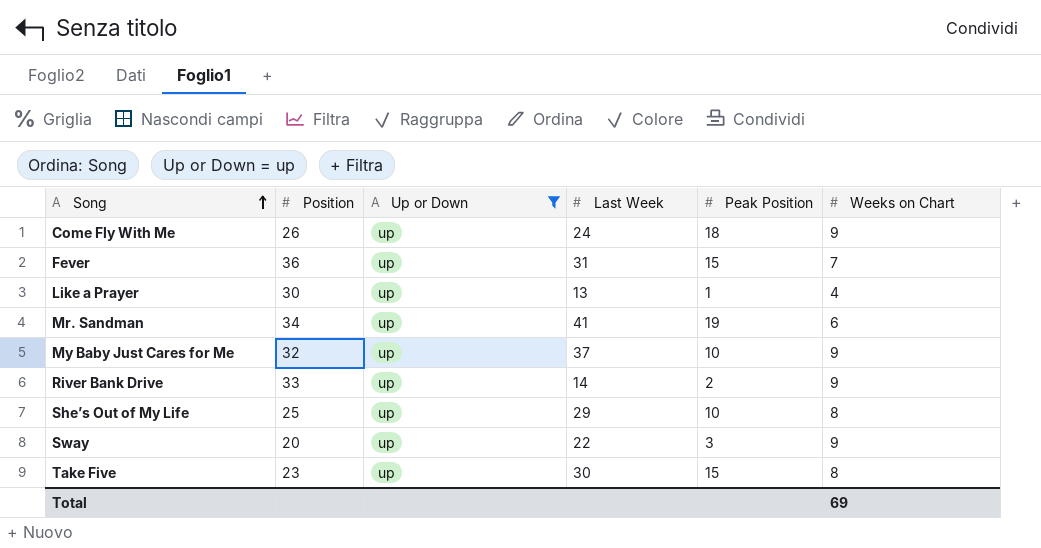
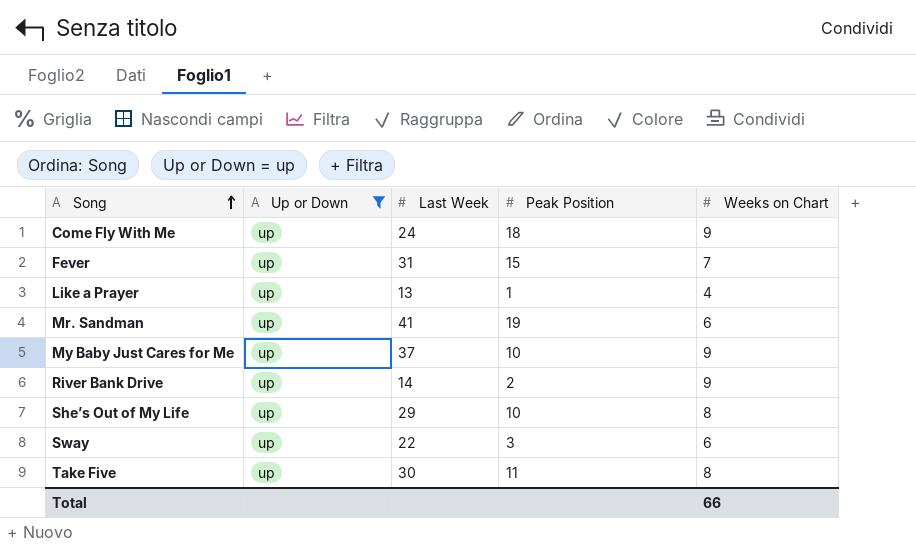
column Position | position: 2 -> none
Sway | Weeks on Chart: 9 -> 6
Take Five | Peak Position: 15 -> 11
Total | Weeks on Chart: 69 -> 66

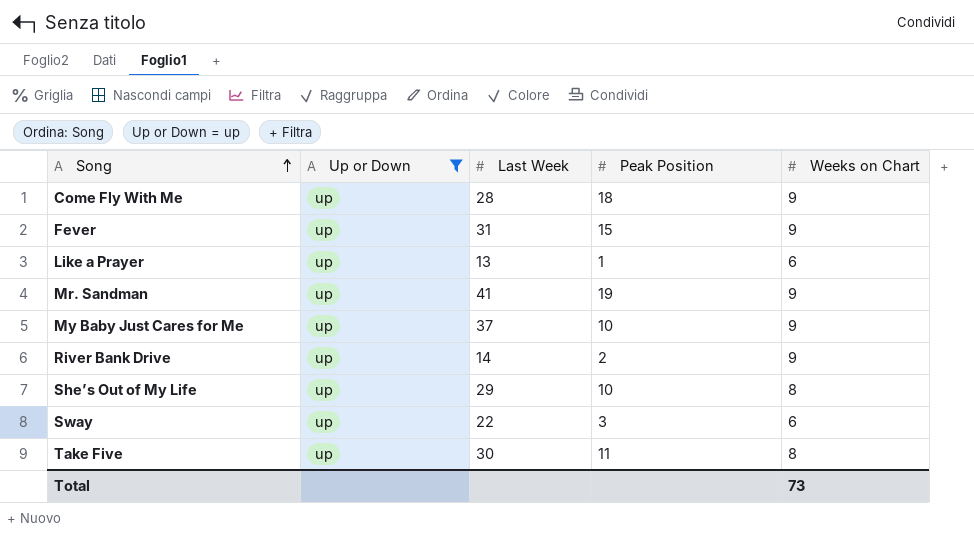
Come Fly With Me | Last Week: 24 -> 28
Fever | Weeks on Chart: 7 -> 9
Like a Prayer | Weeks on Chart: 4 -> 6
Mr. Sandman | Weeks on Chart: 6 -> 9
Total | Weeks on Chart: 66 -> 73

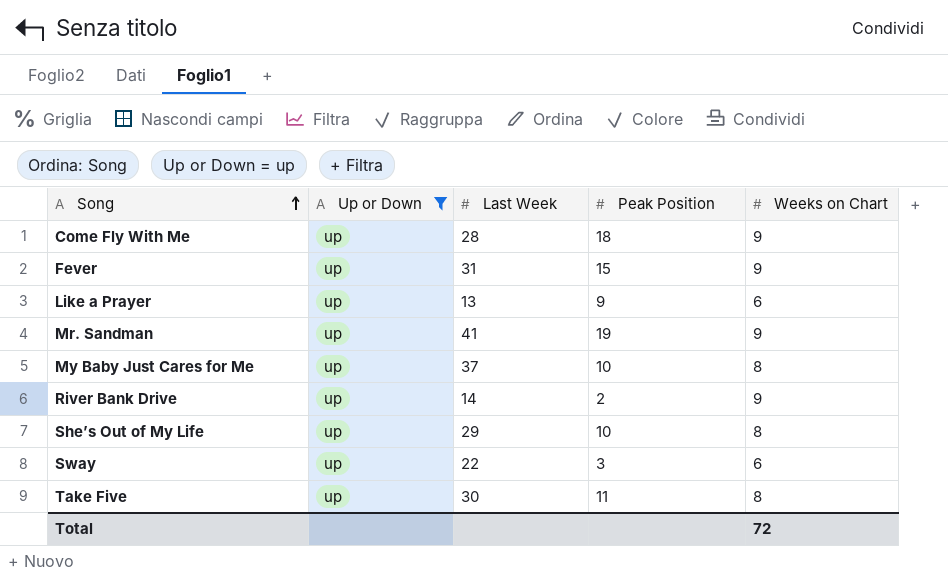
Like a Prayer | Peak Position: 1 -> 9
My Baby Just Cares for Me | Weeks on Chart: 9 -> 8
Total | Weeks on Chart: 73 -> 72

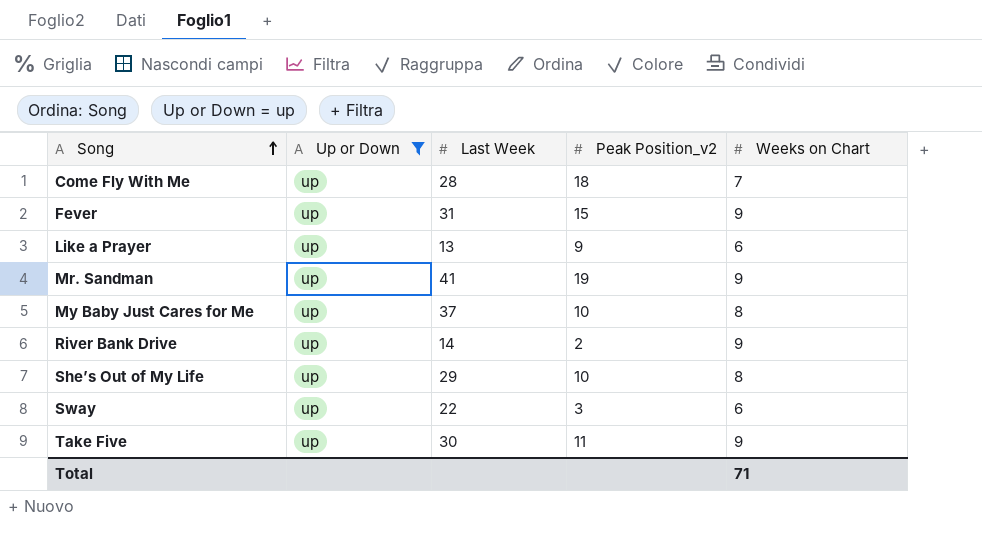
column name: Peak Position -> Peak Position_v2
Come Fly With Me | Weeks on Chart: 9 -> 7
Take Five | Weeks on Chart: 8 -> 9
Total | Weeks on Chart: 72 -> 71

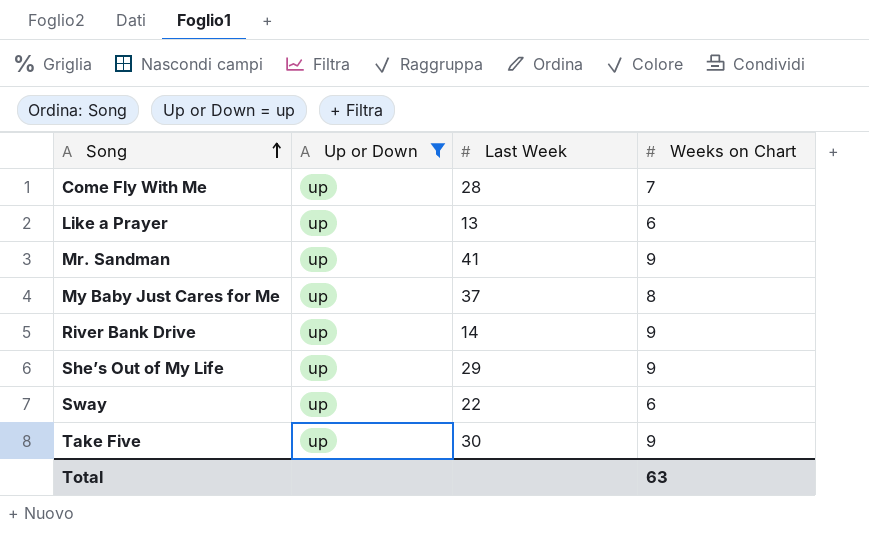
column Peak Position_v2 | position: 4 -> none
row Fever: up | 31 | 15 | 9 -> none
She’s Out of My Life | Weeks on Chart: 8 -> 9
Total | Weeks on Chart: 71 -> 63

